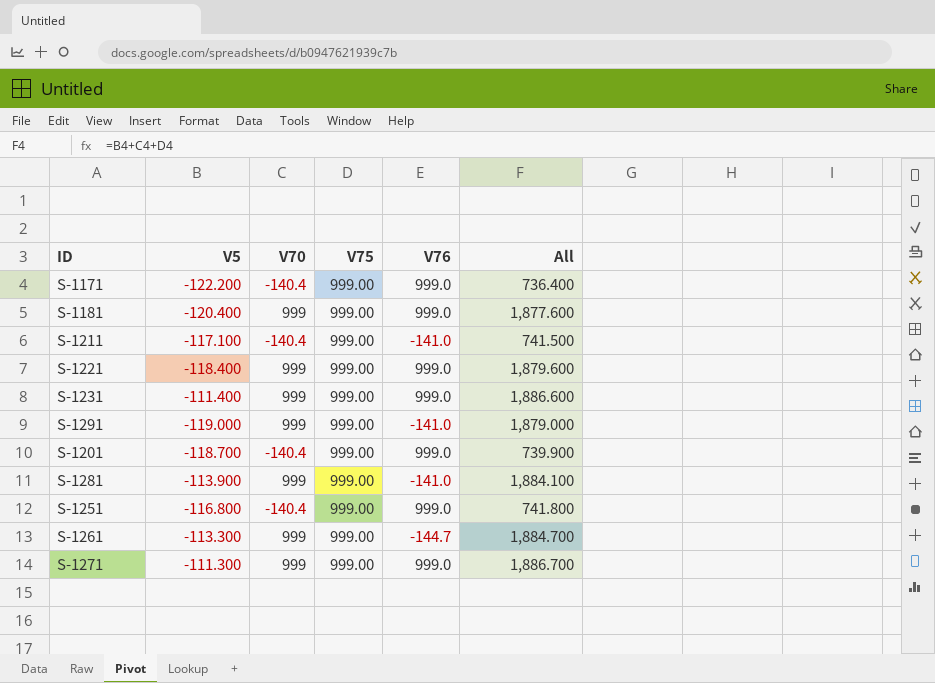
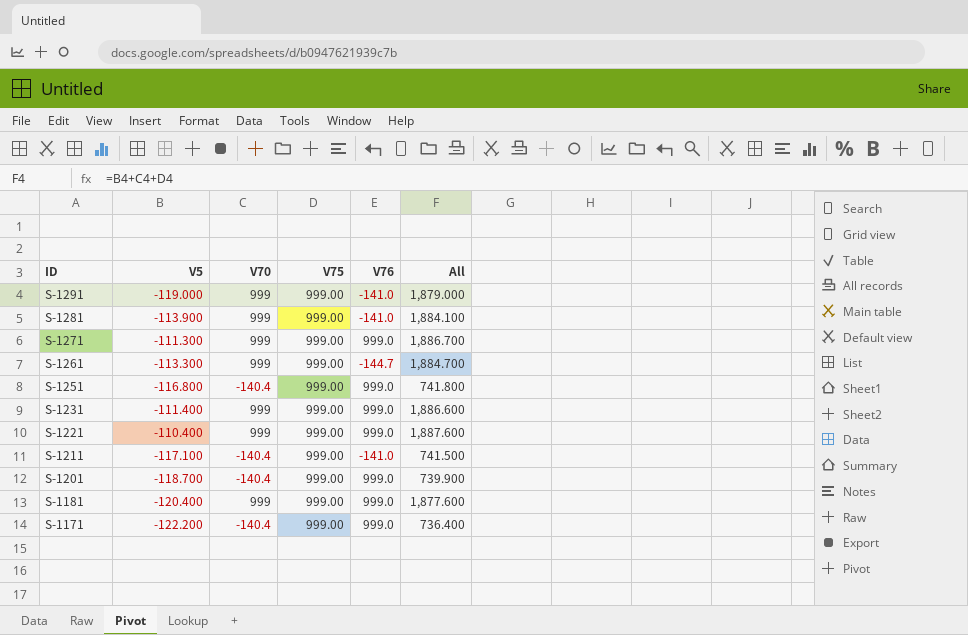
row order: none -> ID descending
S-1221 | V5: -118.400 -> -110.400
S-1221 | All: 1,879.600 -> 1,887.600

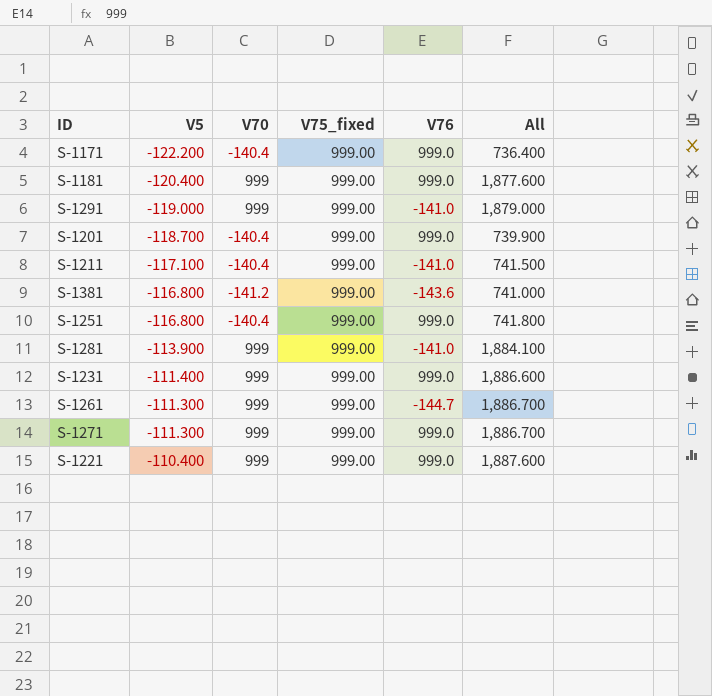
row order: ID descending -> V5 ascending
column name: V75 -> V75_fixed
row S-1381: none -> -116.800 | -141.2 | 999.00 | -143.6 | 741.000
S-1261 | V5: -113.300 -> -111.300
S-1261 | All: 1,884.700 -> 1,886.700

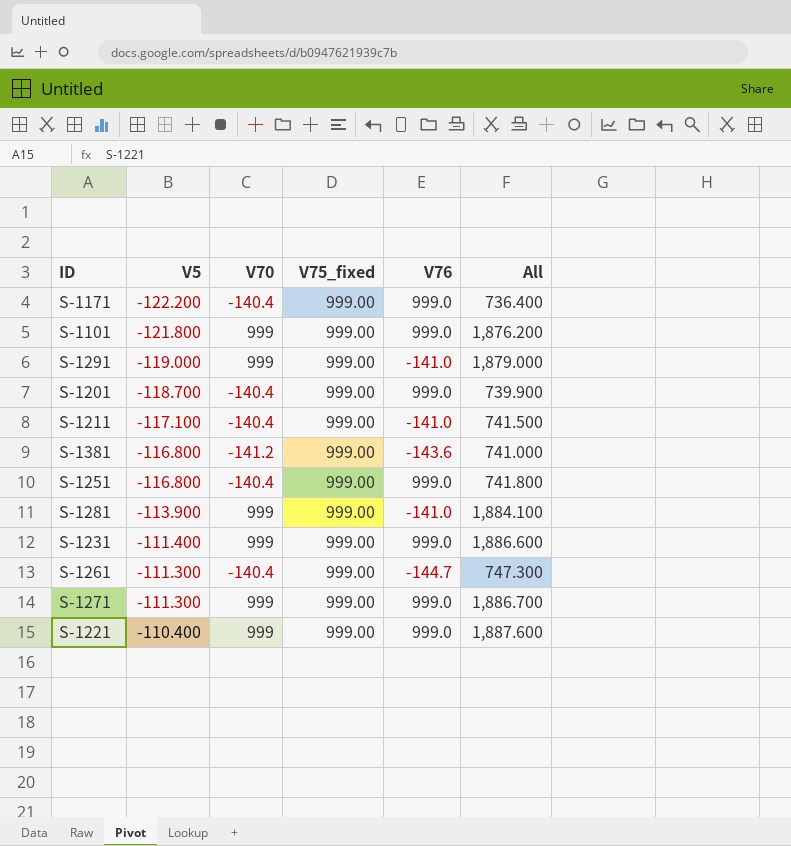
row S-1181: -120.400 | 999 | 999.00 | 999.0 | 1,877.600 -> none
row S-1101: none -> -121.800 | 999 | 999.00 | 999.0 | 1,876.200
S-1261 | V70: 999 -> -140.4
S-1261 | All: 1,886.700 -> 747.300

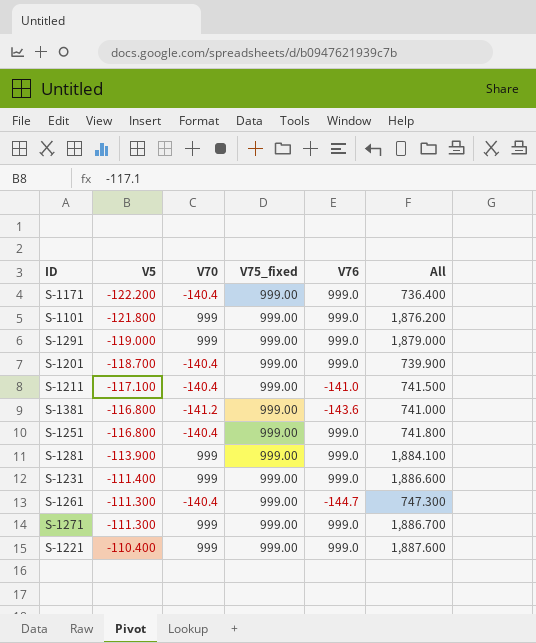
S-1291 | V76: -141.0 -> 999.0
S-1281 | V76: -141.0 -> 999.0

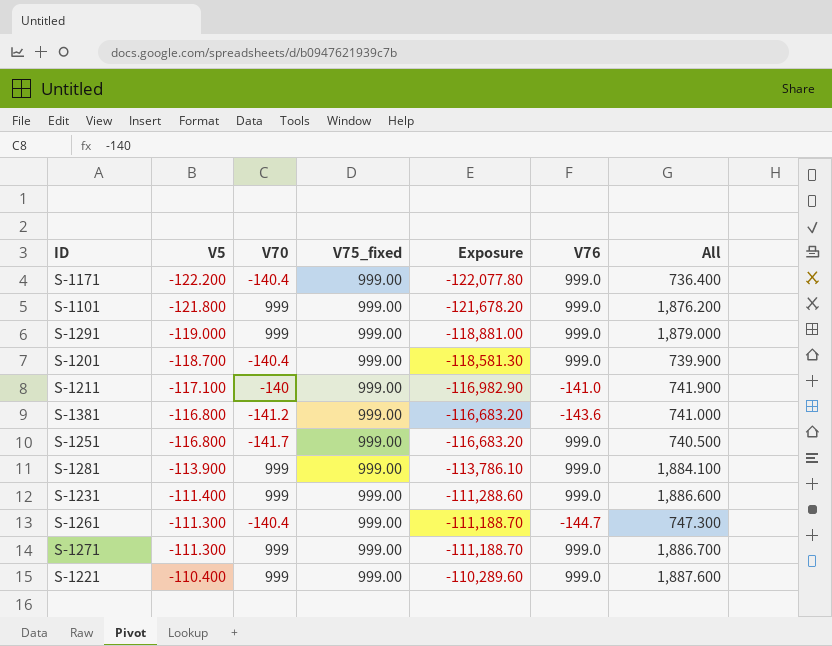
column Exposure | formula: none -> [V5] * [V75_fixed]
S-1211 | V70: -140.4 -> -140
S-1211 | All: 741.500 -> 741.900
S-1251 | V70: -140.4 -> -141.7
S-1251 | All: 741.800 -> 740.500

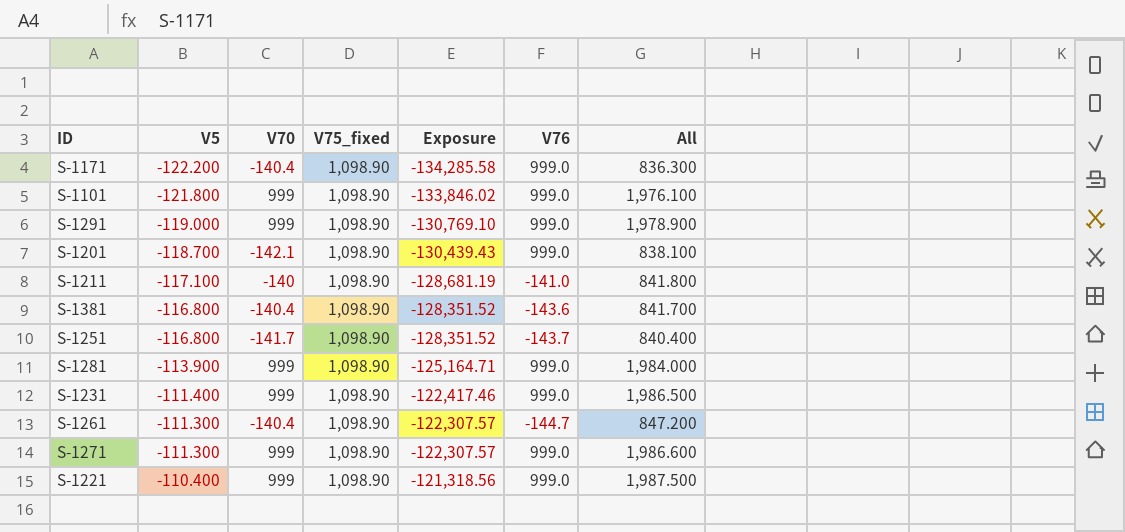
S-1171 | V75_fixed: 999.00 -> 1,098.90
S-1171 | Exposure: -122,077.80 -> -134,285.58
S-1171 | All: 736.400 -> 836.300
S-1101 | V75_fixed: 999.00 -> 1,098.90
S-1101 | Exposure: -121,678.20 -> -133,846.02
S-1101 | All: 1,876.200 -> 1,976.100
S-1291 | V75_fixed: 999.00 -> 1,098.90
S-1291 | Exposure: -118,881.00 -> -130,769.10
S-1291 | All: 1,879.000 -> 1,978.900
S-1201 | V70: -140.4 -> -142.1
S-1201 | V75_fixed: 999.00 -> 1,098.90
S-1201 | Exposure: -118,581.30 -> -130,439.43
S-1201 | All: 739.900 -> 838.100
S-1211 | V75_fixed: 999.00 -> 1,098.90
S-1211 | Exposure: -116,982.90 -> -128,681.19
S-1211 | All: 741.900 -> 841.800
S-1381 | V70: -141.2 -> -140.4
S-1381 | V75_fixed: 999.00 -> 1,098.90
S-1381 | Exposure: -116,683.20 -> -128,351.52
S-1381 | All: 741.000 -> 841.700
S-1251 | V75_fixed: 999.00 -> 1,098.90
S-1251 | Exposure: -116,683.20 -> -128,351.52
S-1251 | V76: 999.0 -> -143.7
S-1251 | All: 740.500 -> 840.400
S-1281 | V75_fixed: 999.00 -> 1,098.90
S-1281 | Exposure: -113,786.10 -> -125,164.71
S-1281 | All: 1,884.100 -> 1,984.000
S-1231 | V75_fixed: 999.00 -> 1,098.90
S-1231 | Exposure: -111,288.60 -> -122,417.46
S-1231 | All: 1,886.600 -> 1,986.500
S-1261 | V75_fixed: 999.00 -> 1,098.90
S-1261 | Exposure: -111,188.70 -> -122,307.57
S-1261 | All: 747.300 -> 847.200
S-1271 | V75_fixed: 999.00 -> 1,098.90
S-1271 | Exposure: -111,188.70 -> -122,307.57
S-1271 | All: 1,886.700 -> 1,986.600
S-1221 | V75_fixed: 999.00 -> 1,098.90
S-1221 | Exposure: -110,289.60 -> -121,318.56
S-1221 | All: 1,887.600 -> 1,987.500

